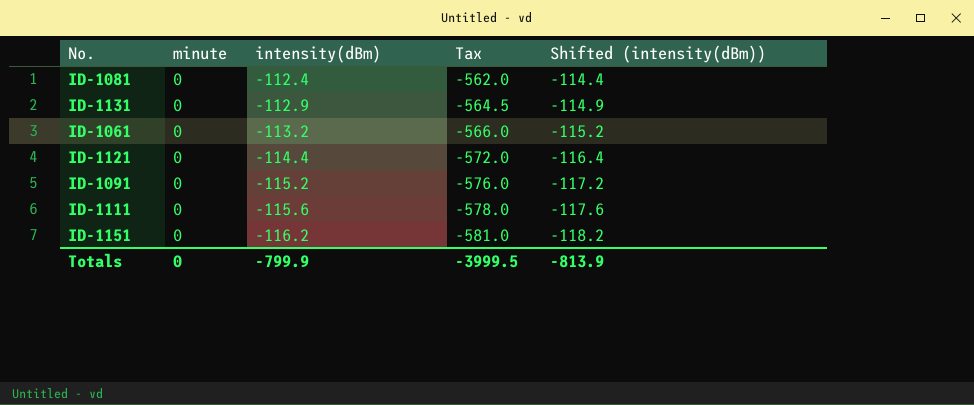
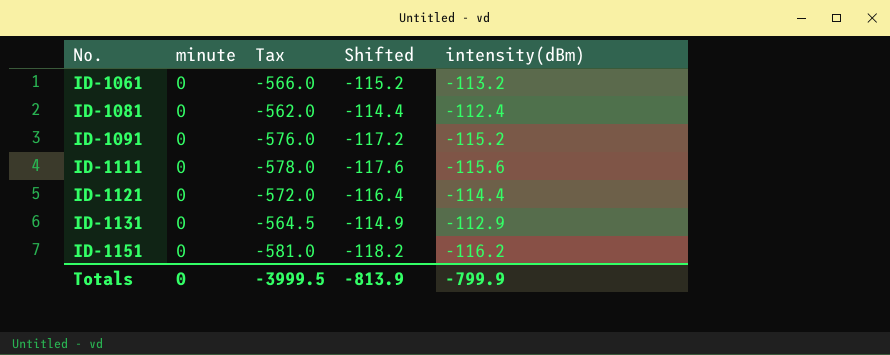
row order: intensity(dBm) descending -> No. ascending
column name: Shifted (intensity(dBm)) -> Shifted
column intensity(dBm) | position: 3 -> 5

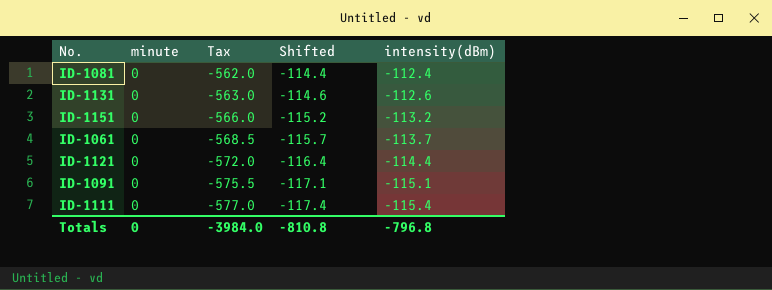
row order: No. ascending -> Tax descending
ID-1131 | Tax: -564.5 -> -563.0
ID-1131 | Shifted: -114.9 -> -114.6
ID-1131 | intensity(dBm): -112.9 -> -112.6
ID-1151 | Tax: -581.0 -> -566.0
ID-1151 | Shifted: -118.2 -> -115.2
ID-1151 | intensity(dBm): -116.2 -> -113.2
ID-1061 | Tax: -566.0 -> -568.5
ID-1061 | Shifted: -115.2 -> -115.7
ID-1061 | intensity(dBm): -113.2 -> -113.7
ID-1091 | Tax: -576.0 -> -575.5
ID-1091 | Shifted: -117.2 -> -117.1
ID-1091 | intensity(dBm): -115.2 -> -115.1
ID-1111 | Tax: -578.0 -> -577.0
ID-1111 | Shifted: -117.6 -> -117.4
ID-1111 | intensity(dBm): -115.6 -> -115.4
Totals | Tax: -3999.5 -> -3984.0
Totals | Shifted: -813.9 -> -810.8
Totals | intensity(dBm): -799.9 -> -796.8

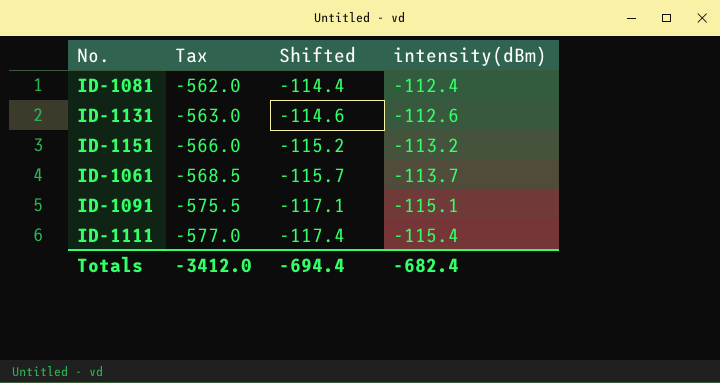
column minute | position: 2 -> none
row ID-1121: 0 | -572.0 | -116.4 | -114.4 -> none
Totals | Tax: -3984.0 -> -3412.0
Totals | Shifted: -810.8 -> -694.4
Totals | intensity(dBm): -796.8 -> -682.4

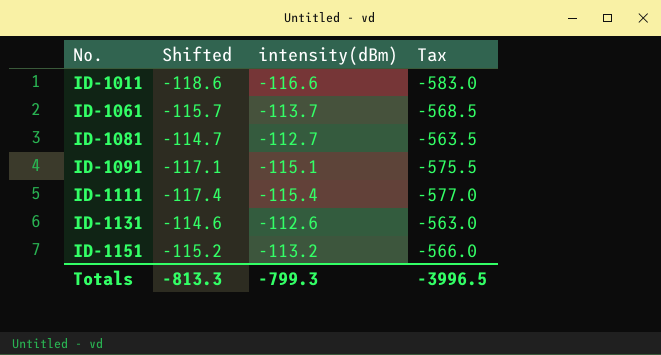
row order: Tax descending -> No. ascending
column Tax | position: 2 -> 4
row ID-1011: none -> -118.6 | -116.6 | -583.0
ID-1081 | Shifted: -114.4 -> -114.7
ID-1081 | intensity(dBm): -112.4 -> -112.7
ID-1081 | Tax: -562.0 -> -563.5
Totals | Shifted: -694.4 -> -813.3
Totals | intensity(dBm): -682.4 -> -799.3
Totals | Tax: -3412.0 -> -3996.5

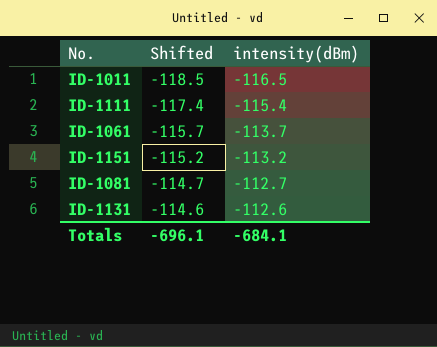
row order: No. ascending -> Shifted ascending
column Tax | formula: [intensity(dBm)] * 5 -> none
row ID-1091: -117.1 | -115.1 | -575.5 -> none
ID-1011 | Shifted: -118.6 -> -118.5
ID-1011 | intensity(dBm): -116.6 -> -116.5
Totals | Shifted: -813.3 -> -696.1
Totals | intensity(dBm): -799.3 -> -684.1

